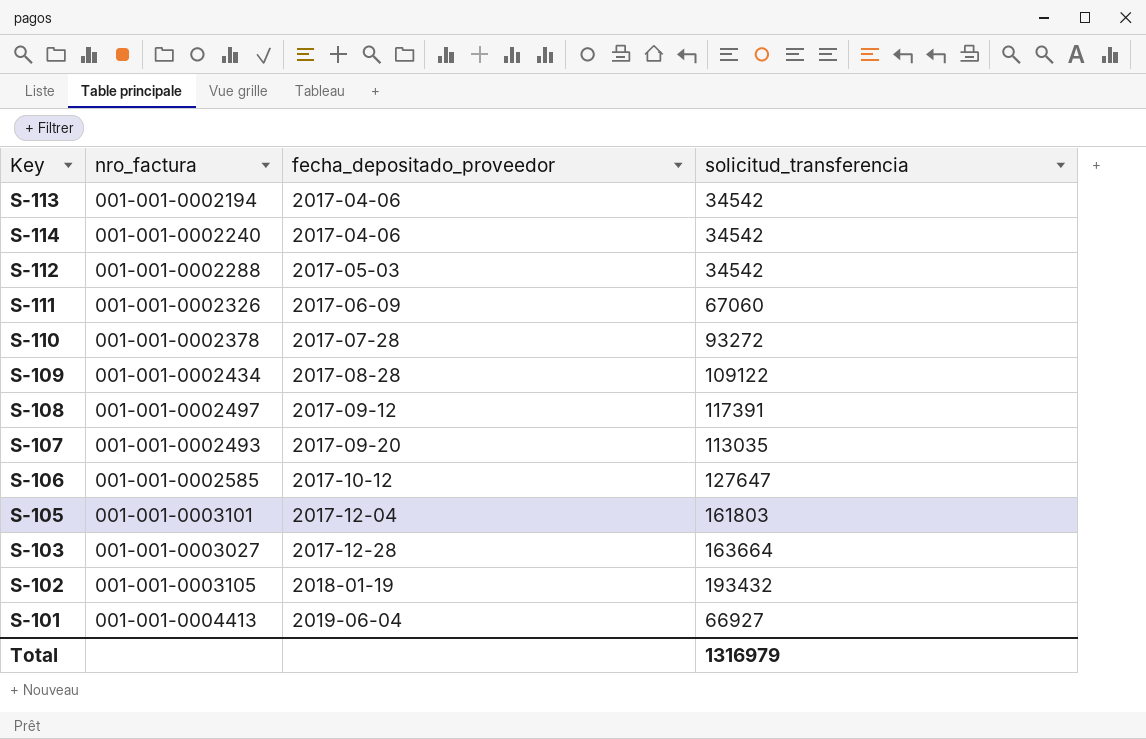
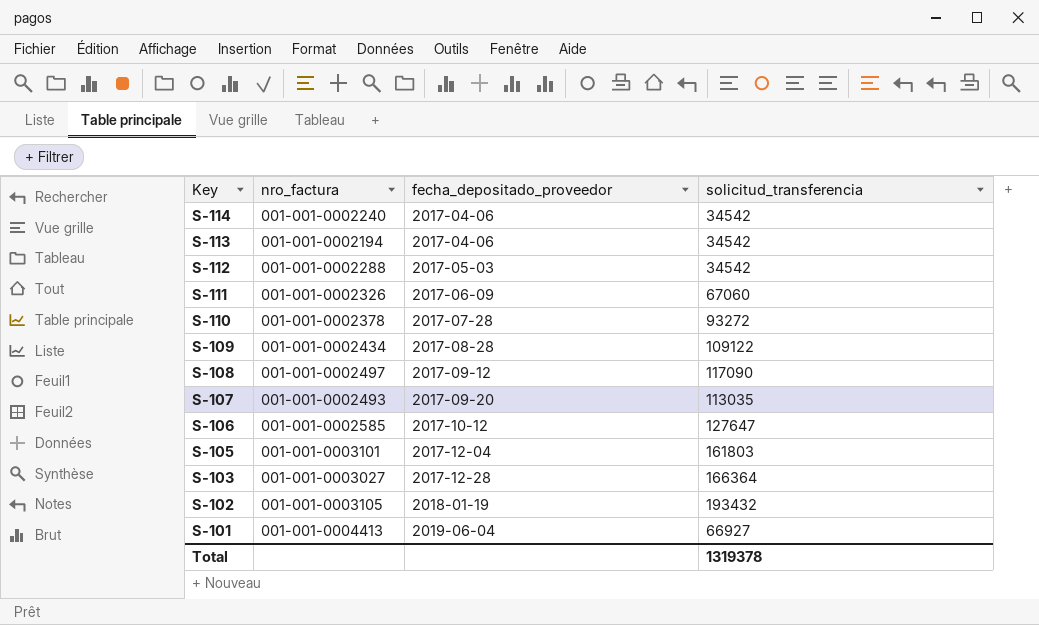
row order: fecha_depositado_proveedor ascending -> Key descending
S-108 | solicitud_transferencia: 117391 -> 117090
S-103 | solicitud_transferencia: 163664 -> 166364
Total | solicitud_transferencia: 1316979 -> 1319378

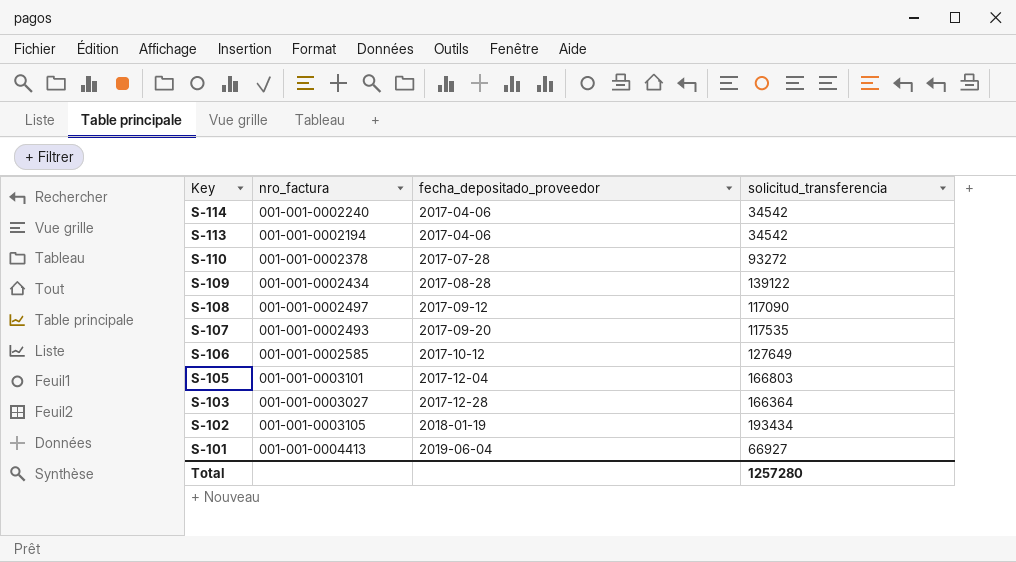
row S-112: 001-001-0002288 | 2017-05-03 | 34542 -> none
row S-111: 001-001-0002326 | 2017-06-09 | 67060 -> none
S-109 | solicitud_transferencia: 109122 -> 139122
S-107 | solicitud_transferencia: 113035 -> 117535
S-106 | solicitud_transferencia: 127647 -> 127649
S-105 | solicitud_transferencia: 161803 -> 166803
S-102 | solicitud_transferencia: 193432 -> 193434
Total | solicitud_transferencia: 1319378 -> 1257280

